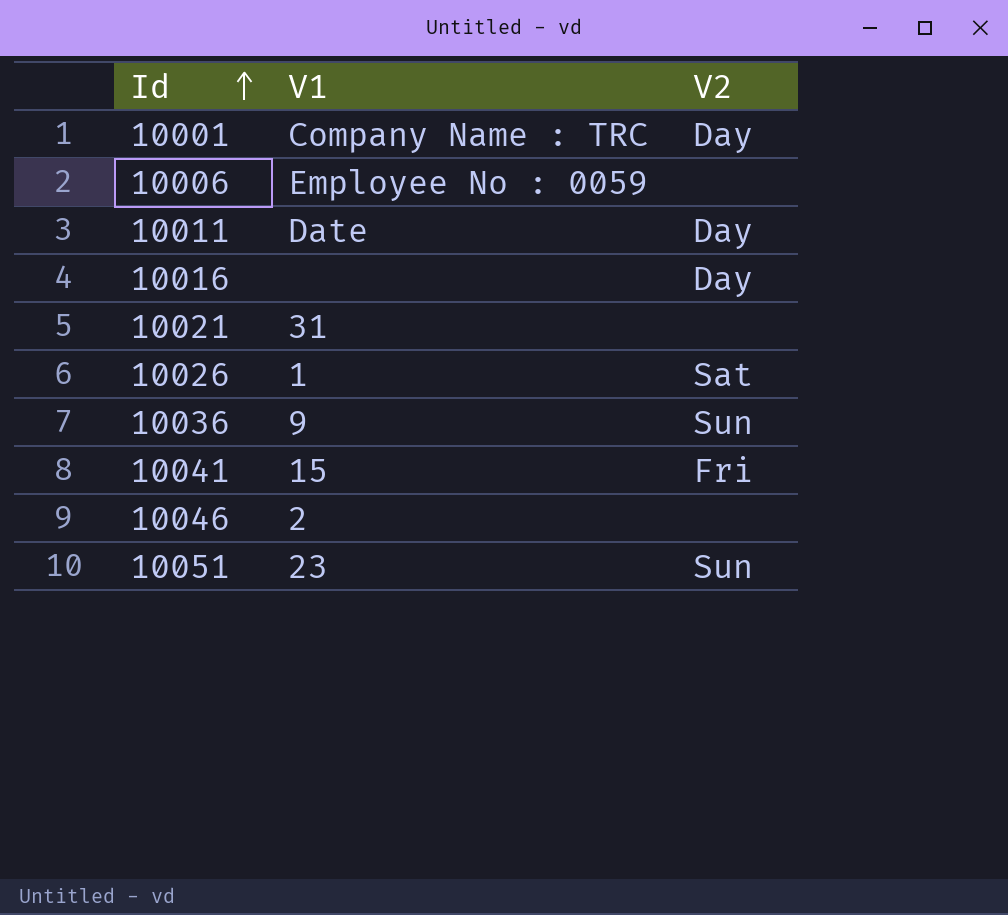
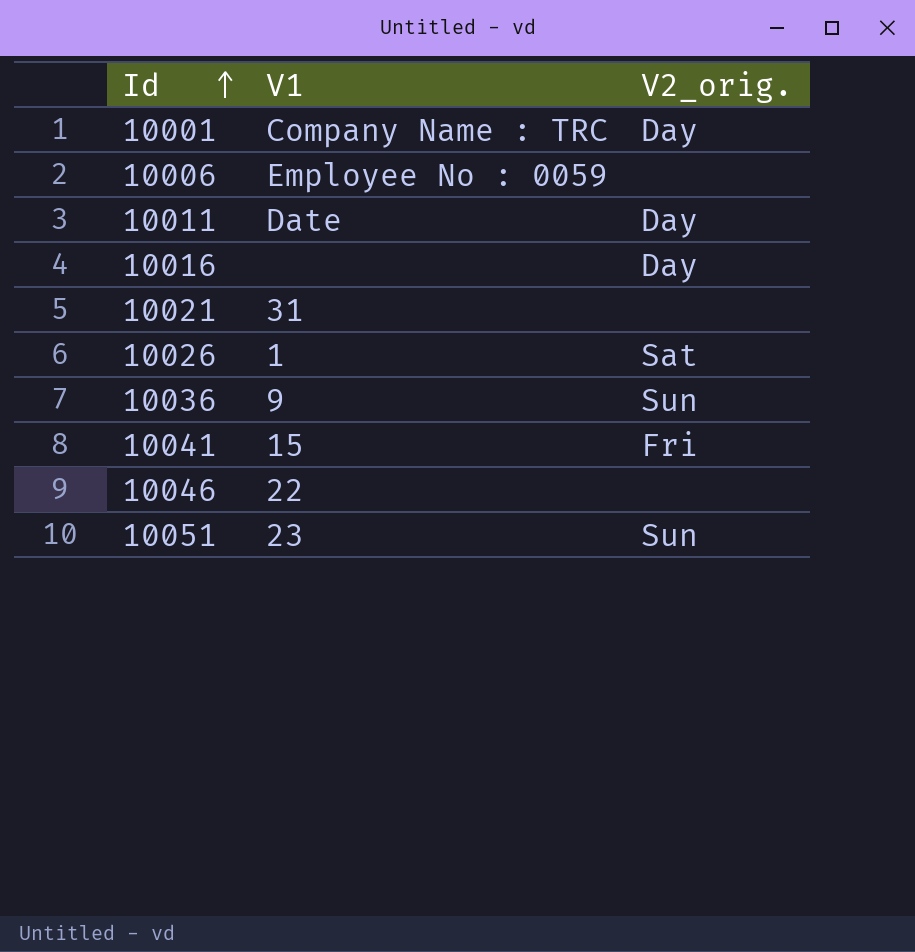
column name: V2 -> V2_orig.
10046 | V1: 2 -> 22

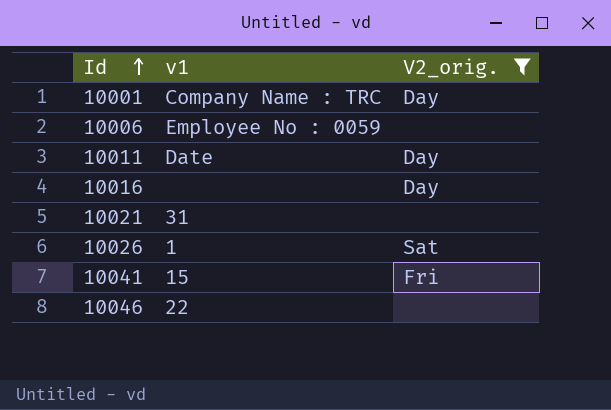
filter: none -> V2_orig. != Sun
column name: V1 -> v1

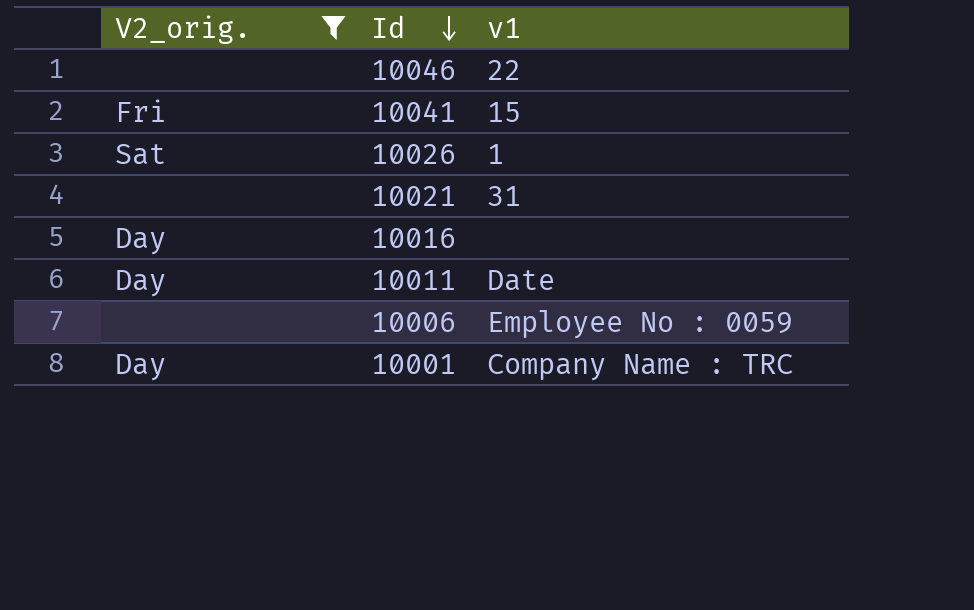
row order: Id ascending -> Id descending
column V2_orig. | position: 3 -> 1

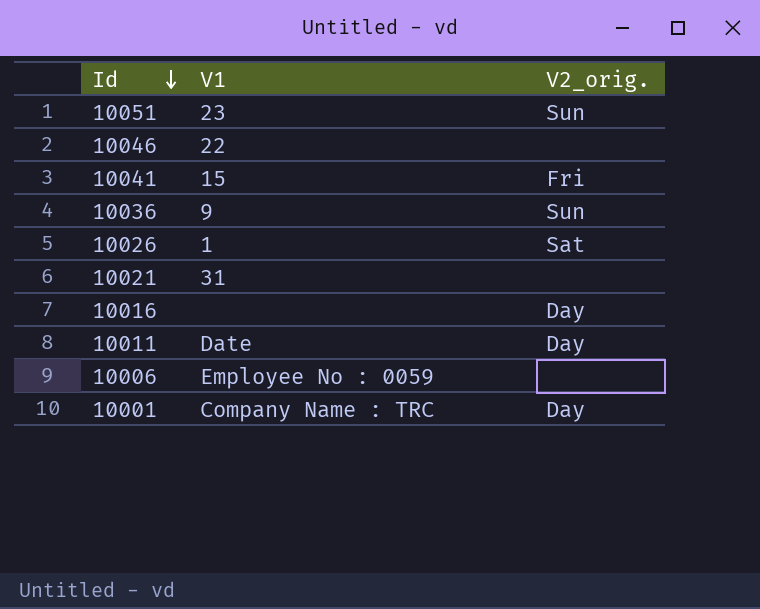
filter: V2_orig. != Sun -> none
column name: v1 -> V1
column V2_orig. | position: 1 -> 3

